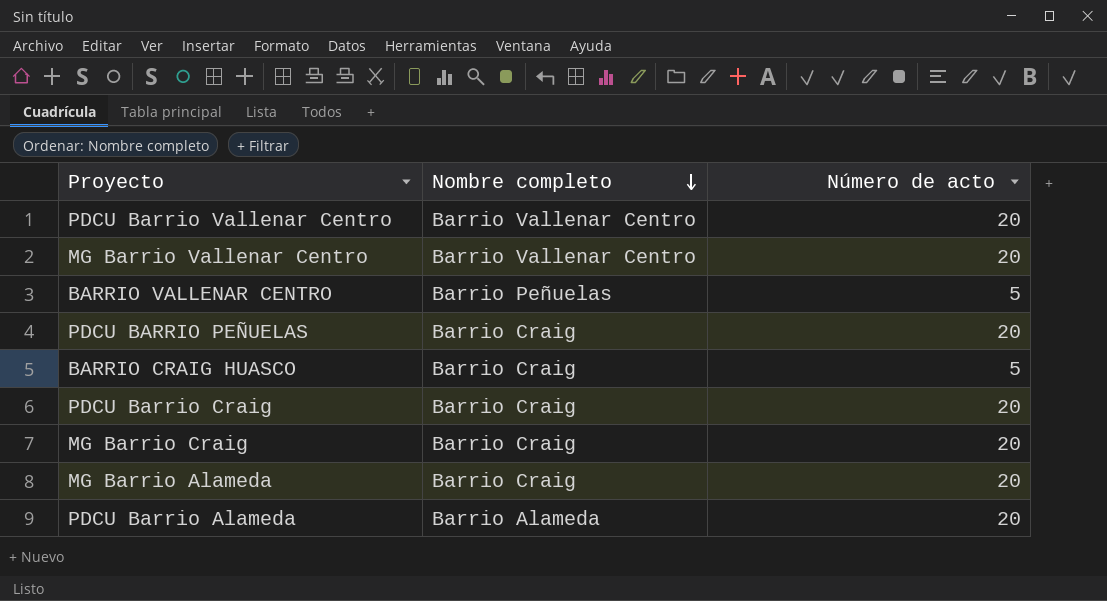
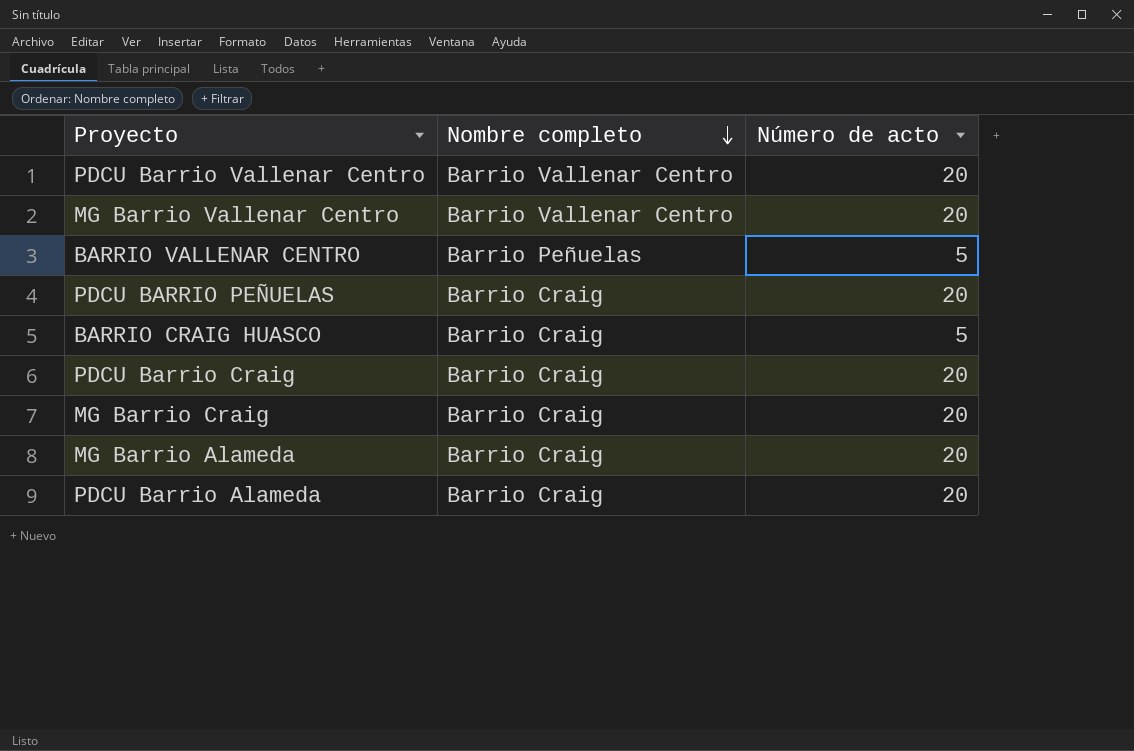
PDCU Barrio Alameda | Nombre completo: Barrio Alameda -> Barrio Craig

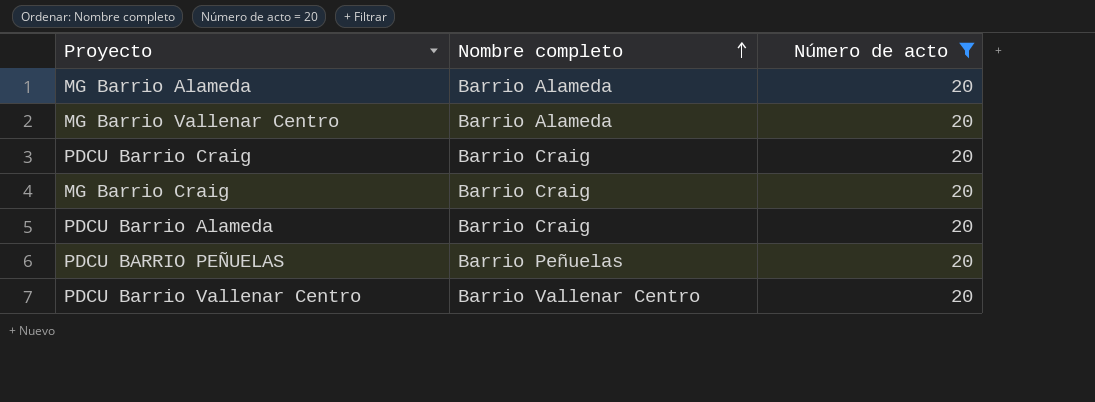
filter: none -> Número de acto = 20
row order: Nombre completo descending -> Nombre completo ascending
MG Barrio Alameda | Nombre completo: Barrio Craig -> Barrio Alameda
MG Barrio Vallenar Centro | Nombre completo: Barrio Vallenar Centro -> Barrio Alameda
PDCU BARRIO PEÑUELAS | Nombre completo: Barrio Craig -> Barrio Peñuelas

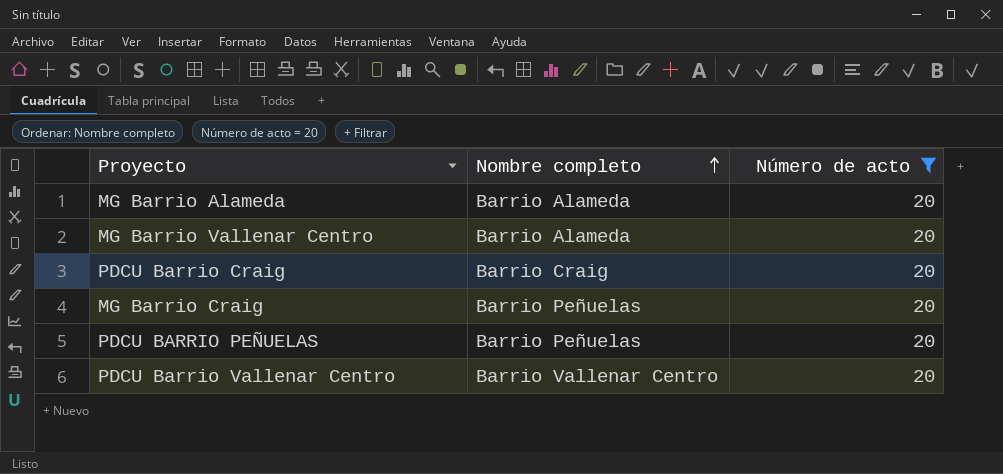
row PDCU Barrio Alameda: Barrio Craig | 20 -> none
MG Barrio Craig | Nombre completo: Barrio Craig -> Barrio Peñuelas

